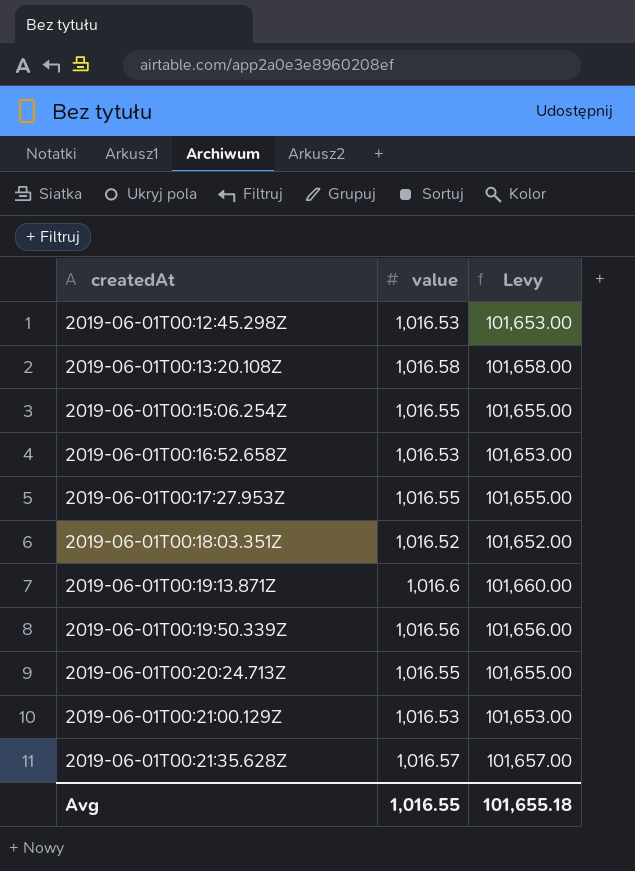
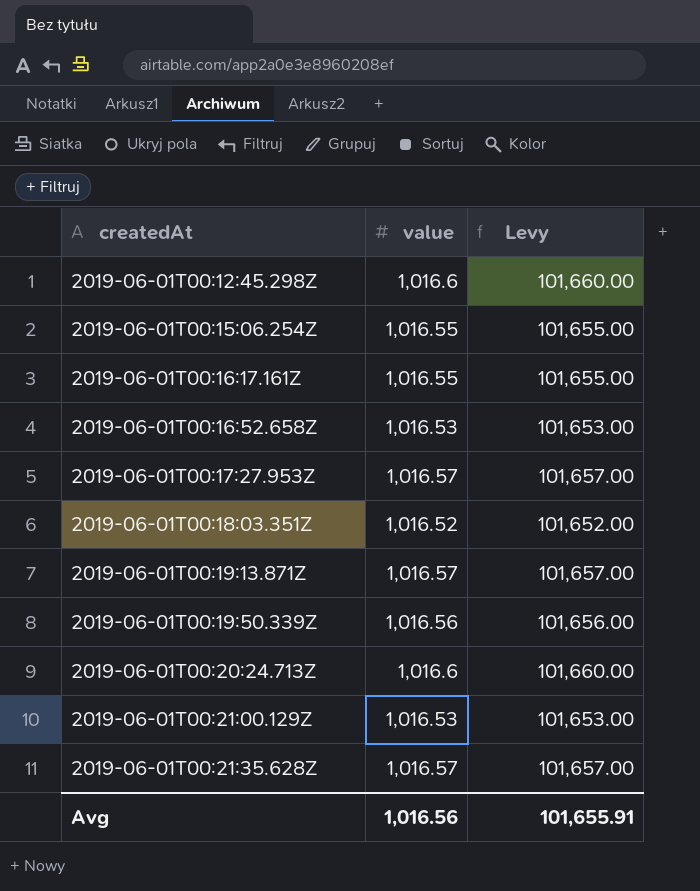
row 2019-06-01T00:13:20.108Z: 1,016.58 | 101,658.00 -> none
2019-06-01T00:12:45.298Z | value: 1,016.53 -> 1,016.6
2019-06-01T00:12:45.298Z | Levy: 101,653.00 -> 101,660.00
row 2019-06-01T00:16:17.161Z: none -> 1,016.55 | 101,655.00
2019-06-01T00:17:27.953Z | value: 1,016.55 -> 1,016.57
2019-06-01T00:17:27.953Z | Levy: 101,655.00 -> 101,657.00
2019-06-01T00:19:13.871Z | value: 1,016.6 -> 1,016.57
2019-06-01T00:19:13.871Z | Levy: 101,660.00 -> 101,657.00
2019-06-01T00:20:24.713Z | value: 1,016.55 -> 1,016.6
2019-06-01T00:20:24.713Z | Levy: 101,655.00 -> 101,660.00
Avg | value: 1,016.55 -> 1,016.56
Avg | Levy: 101,655.18 -> 101,655.91

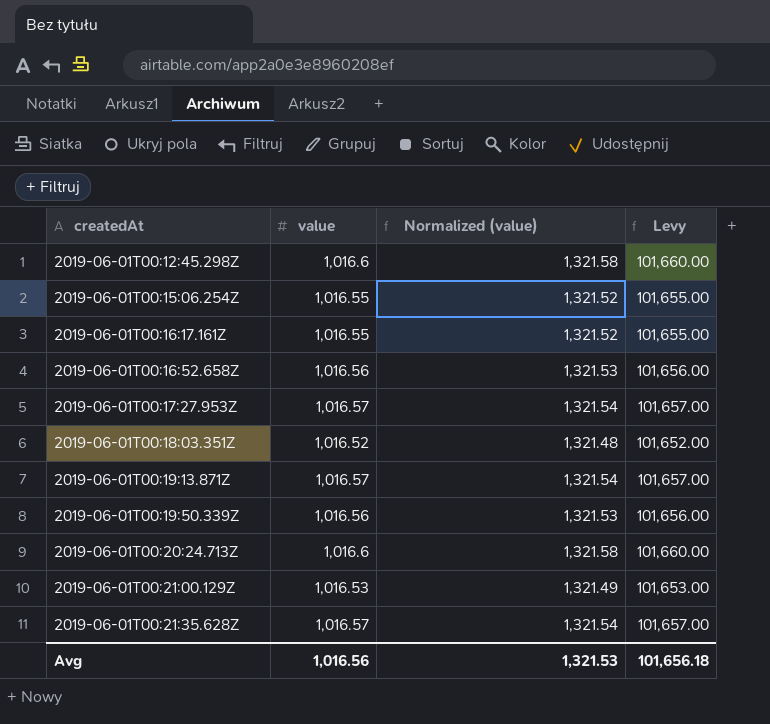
column Normalized (value) | formula: none -> [value] * 1.3
2019-06-01T00:16:52.658Z | value: 1,016.53 -> 1,016.56
2019-06-01T00:16:52.658Z | Levy: 101,653.00 -> 101,656.00
Avg | Levy: 101,655.91 -> 101,656.18

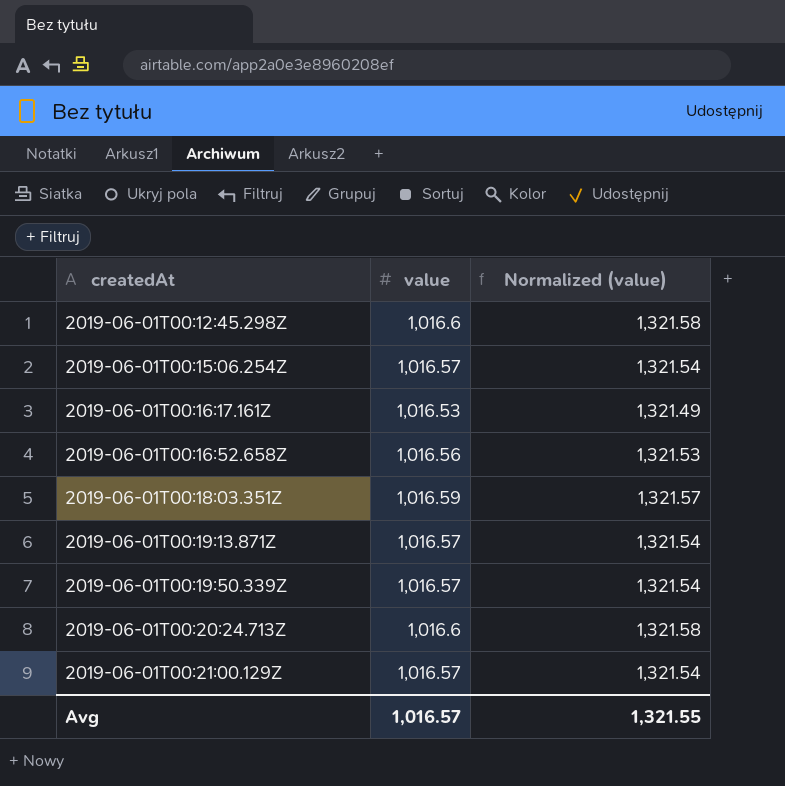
column Levy | formula: [value] * 100 -> none
row 2019-06-01T00:17:27.953Z: 1,016.57 | 1,321.54 | 101,657.00 -> none
row 2019-06-01T00:21:35.628Z: 1,016.57 | 1,321.54 | 101,657.00 -> none
2019-06-01T00:15:06.254Z | value: 1,016.55 -> 1,016.57
2019-06-01T00:15:06.254Z | Normalized (value): 1,321.52 -> 1,321.54
2019-06-01T00:16:17.161Z | value: 1,016.55 -> 1,016.53
2019-06-01T00:16:17.161Z | Normalized (value): 1,321.52 -> 1,321.49
2019-06-01T00:18:03.351Z | value: 1,016.52 -> 1,016.59
2019-06-01T00:18:03.351Z | Normalized (value): 1,321.48 -> 1,321.57
2019-06-01T00:19:50.339Z | value: 1,016.56 -> 1,016.57
2019-06-01T00:19:50.339Z | Normalized (value): 1,321.53 -> 1,321.54
2019-06-01T00:21:00.129Z | value: 1,016.53 -> 1,016.57
2019-06-01T00:21:00.129Z | Normalized (value): 1,321.49 -> 1,321.54
Avg | value: 1,016.56 -> 1,016.57
Avg | Normalized (value): 1,321.53 -> 1,321.55

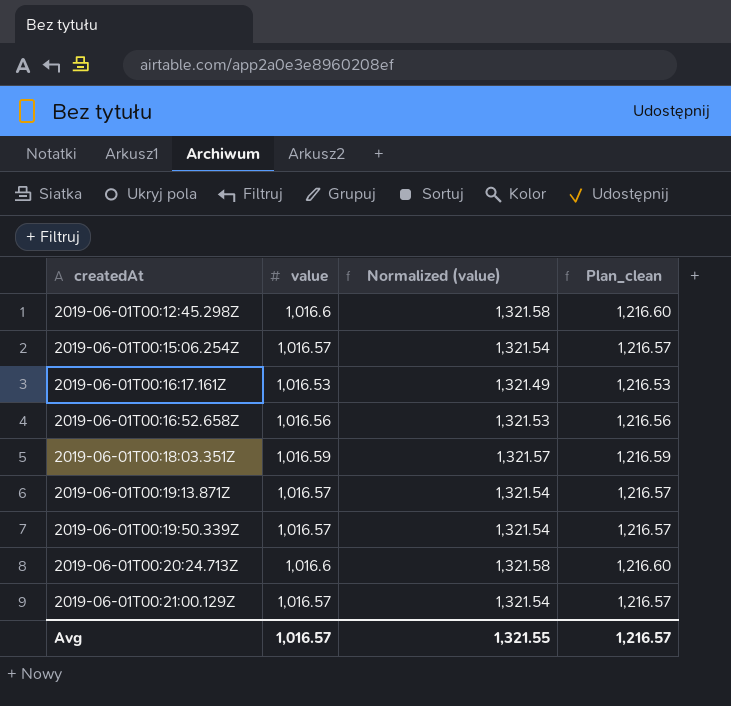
column Plan_clean | formula: none -> [value] + 200

